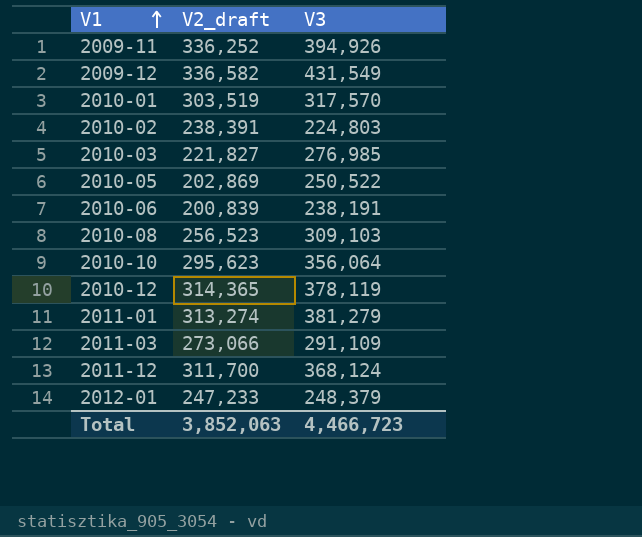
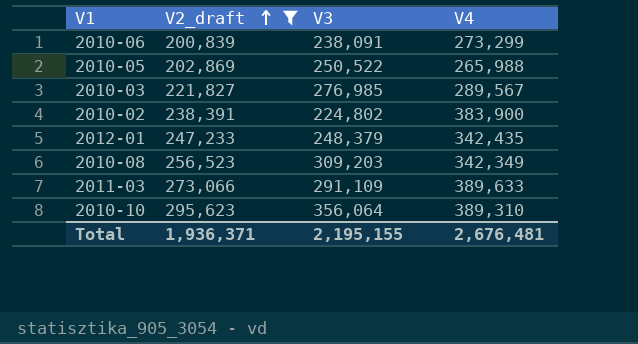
filter: none -> V2_draft <= 295,623
row order: V1 ascending -> V2_draft ascending
column V4 | position: none -> 4
2010-06 | V3: 238,191 -> 238,091
2010-02 | V3: 224,803 -> 224,802
2010-08 | V3: 309,103 -> 309,203
Total | V2_draft: 3,852,063 -> 1,936,371
Total | V3: 4,466,723 -> 2,195,155

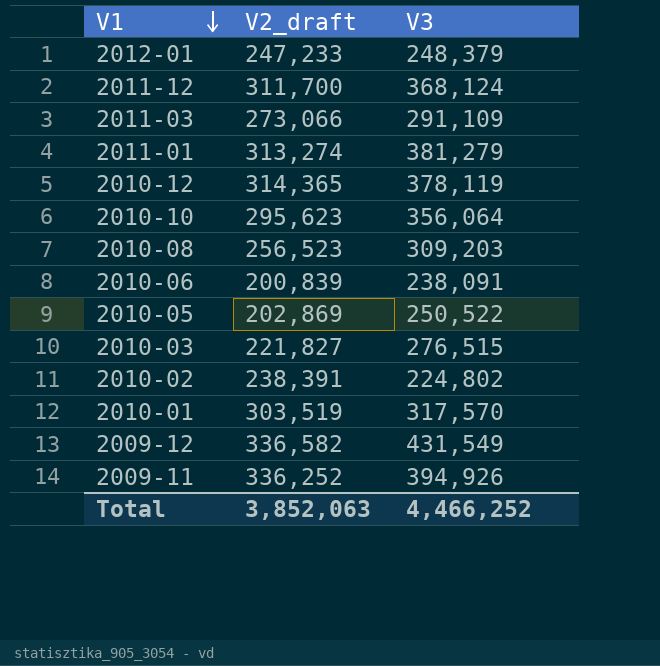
filter: V2_draft <= 295,623 -> none
row order: V2_draft ascending -> V1 descending
column V4 | position: 4 -> none
2010-03 | V3: 276,985 -> 276,515
Total | V2_draft: 1,936,371 -> 3,852,063
Total | V3: 2,195,155 -> 4,466,252

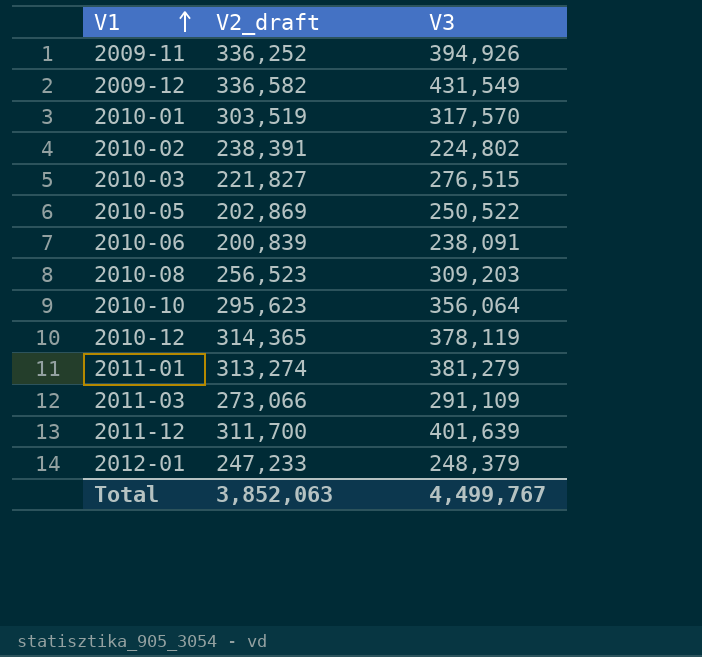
row order: V1 descending -> V1 ascending
2011-12 | V3: 368,124 -> 401,639
Total | V3: 4,466,252 -> 4,499,767

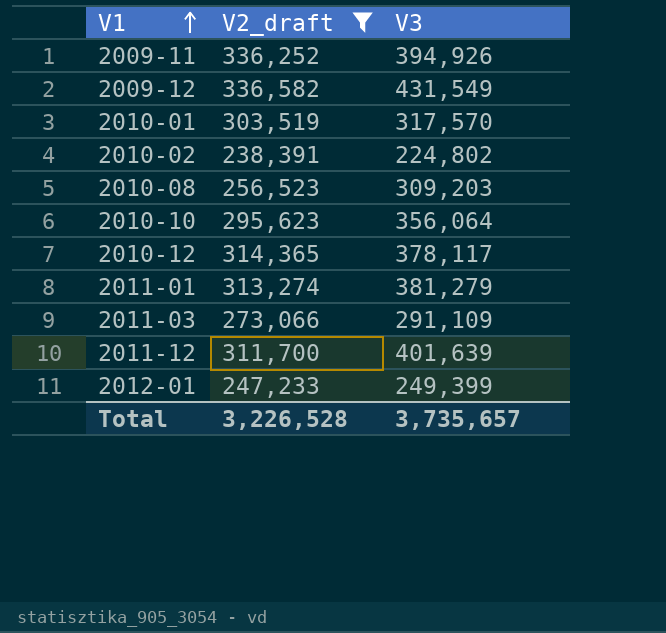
filter: none -> V2_draft >= 238,391
2010-12 | V3: 378,119 -> 378,117
2012-01 | V3: 248,379 -> 249,399
Total | V2_draft: 3,852,063 -> 3,226,528
Total | V3: 4,499,767 -> 3,735,657

